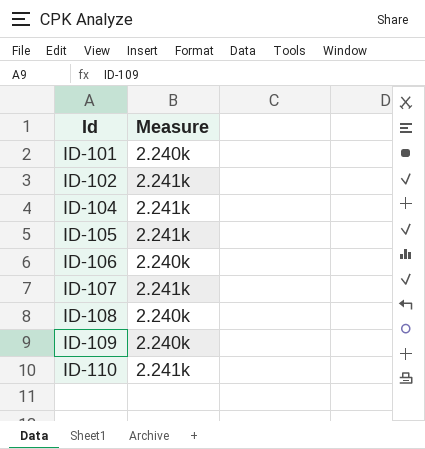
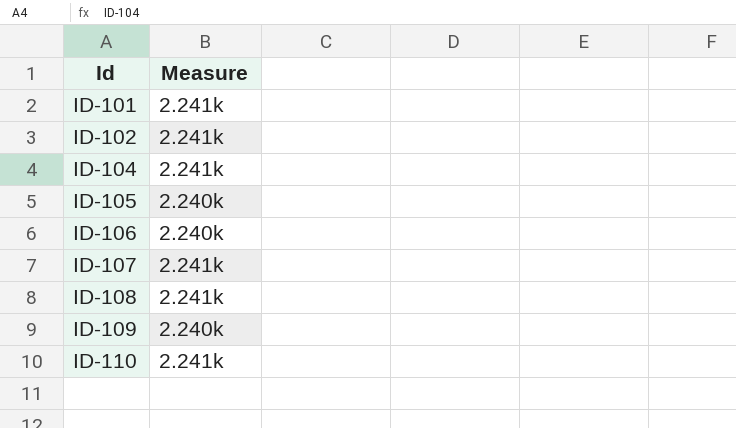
ID-101 | Measure: 2.240k -> 2.241k
ID-105 | Measure: 2.241k -> 2.240k
ID-108 | Measure: 2.240k -> 2.241k

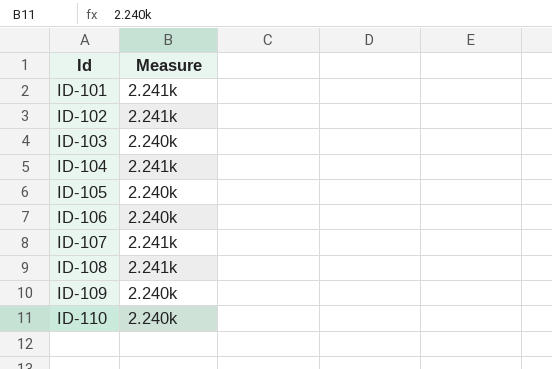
row ID-103: none -> 2.240k
ID-110 | Measure: 2.241k -> 2.240k

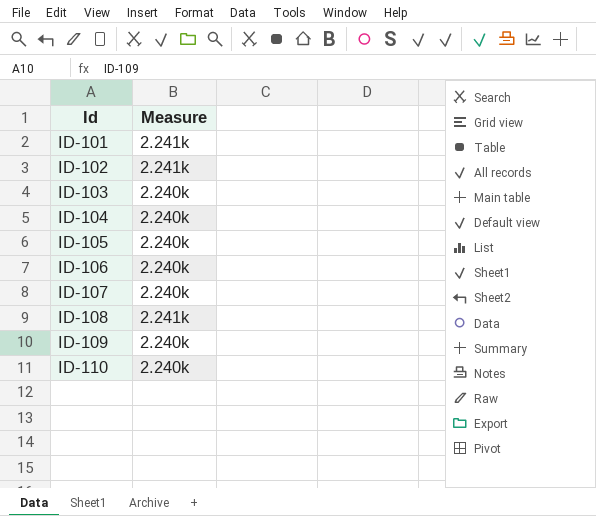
ID-104 | Measure: 2.241k -> 2.240k
ID-107 | Measure: 2.241k -> 2.240k

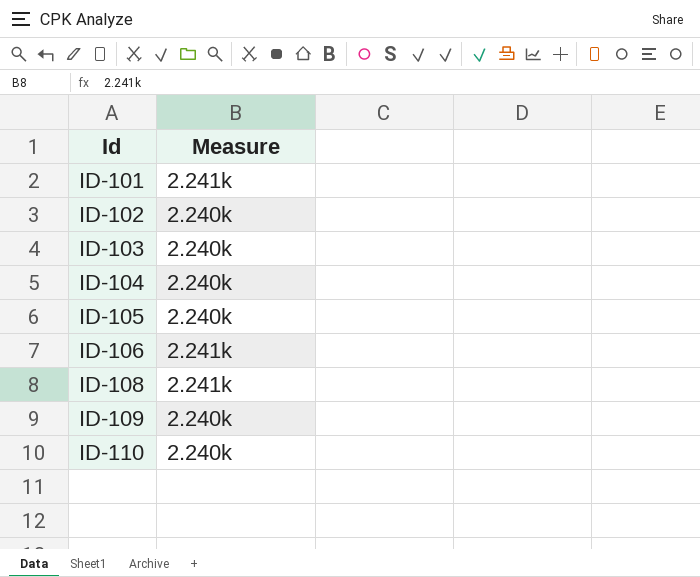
row ID-107: 2.240k -> none
ID-102 | Measure: 2.241k -> 2.240k
ID-106 | Measure: 2.240k -> 2.241k

